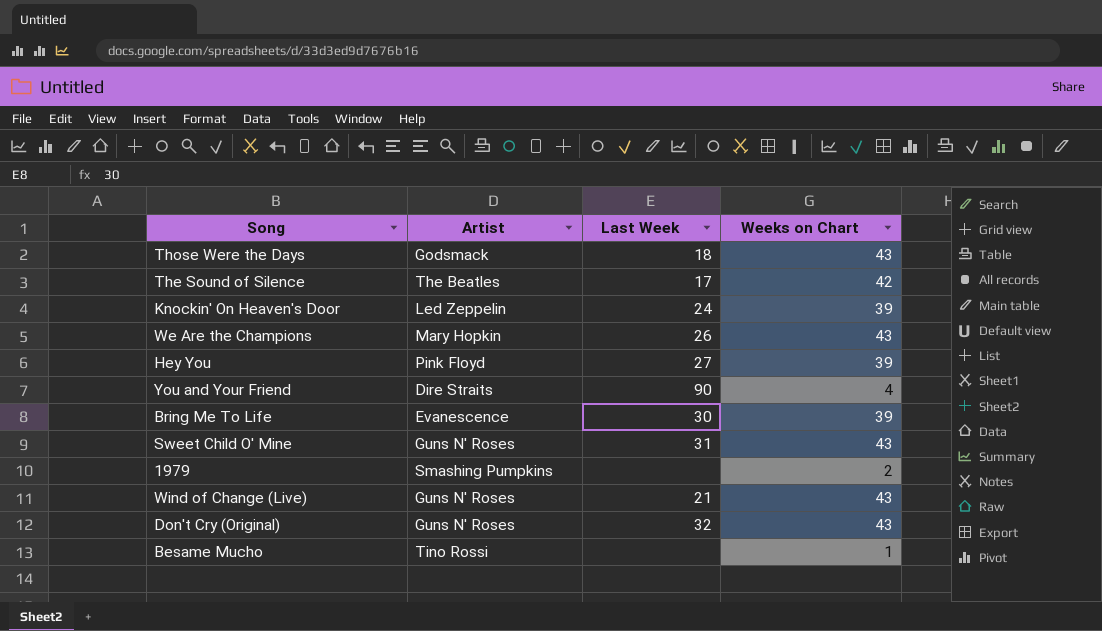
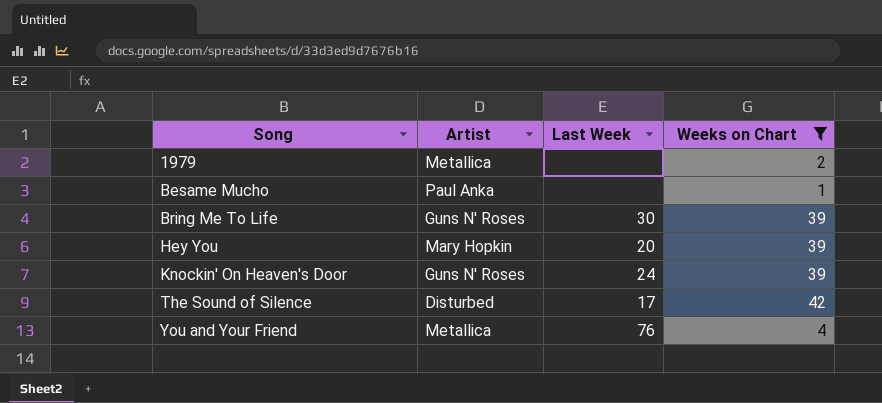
filter: none -> Weeks on Chart != 43
row order: none -> Song ascending
1979 | Artist: Smashing Pumpkins -> Metallica
Besame Mucho | Artist: Tino Rossi -> Paul Anka
Bring Me To Life | Artist: Evanescence -> Guns N' Roses
Hey You | Artist: Pink Floyd -> Mary Hopkin
Hey You | Last Week: 27 -> 20
Knockin' On Heaven's Door | Artist: Led Zeppelin -> Guns N' Roses
The Sound of Silence | Artist: The Beatles -> Disturbed
You and Your Friend | Artist: Dire Straits -> Metallica
You and Your Friend | Last Week: 90 -> 76

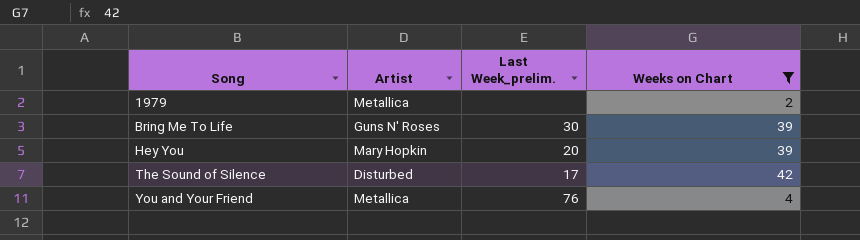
column name: Last Week -> Last Week_prelim.
row Besame Mucho: Paul Anka | none | 1 -> none
row Knockin' On Heaven's Door: Guns N' Roses | 24 | 39 -> none

